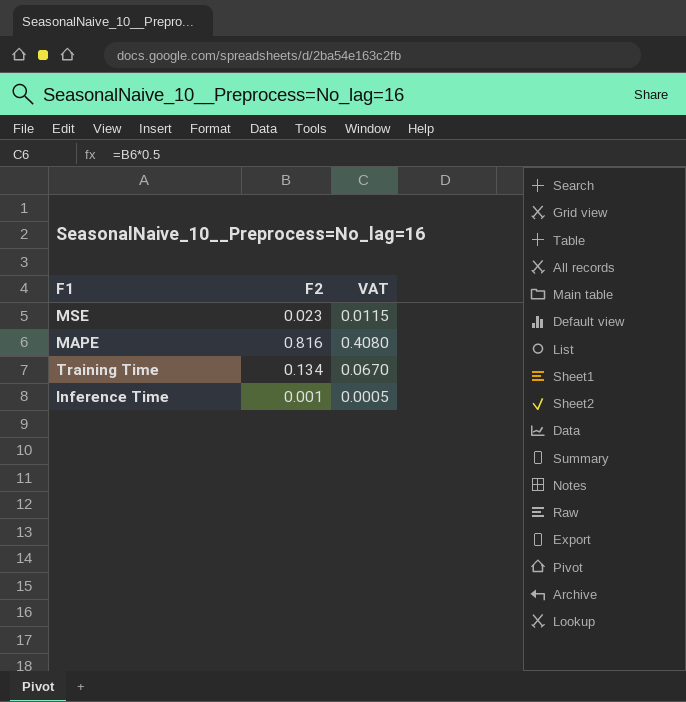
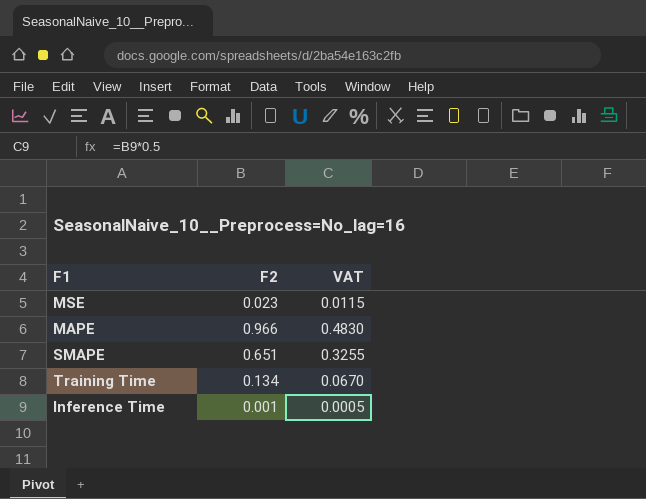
MAPE | F2: 0.816 -> 0.966
MAPE | VAT: 0.4080 -> 0.4830
row SMAPE: none -> 0.651 | 0.3255

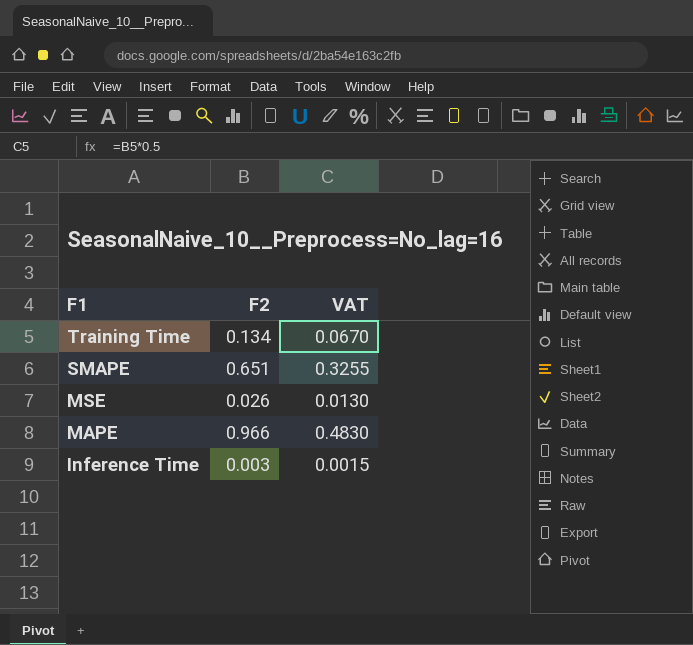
row order: none -> F1 descending
MSE | F2: 0.023 -> 0.026
MSE | VAT: 0.0115 -> 0.0130
Inference Time | F2: 0.001 -> 0.003
Inference Time | VAT: 0.0005 -> 0.0015

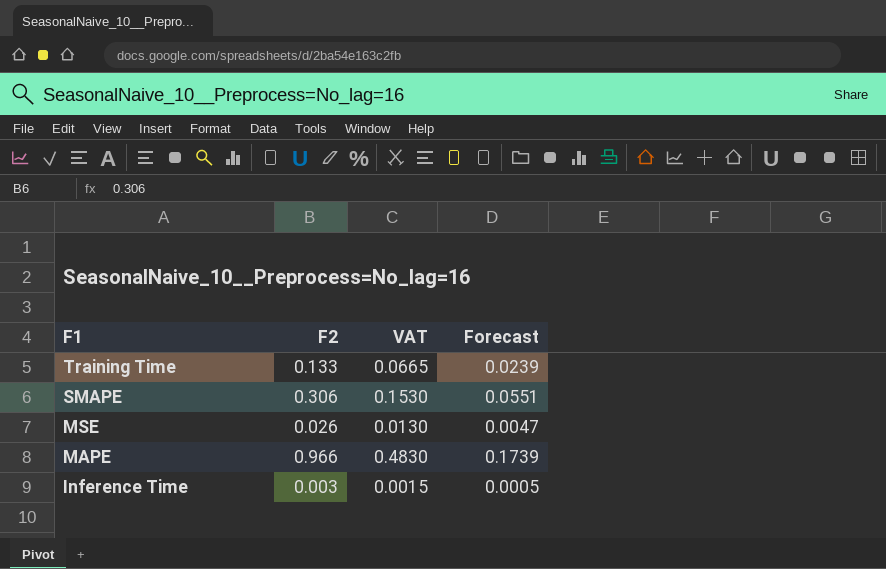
column Forecast | formula: none -> [F2] * 0.18
Training Time | F2: 0.134 -> 0.133
Training Time | VAT: 0.0670 -> 0.0665
SMAPE | F2: 0.651 -> 0.306
SMAPE | VAT: 0.3255 -> 0.1530

